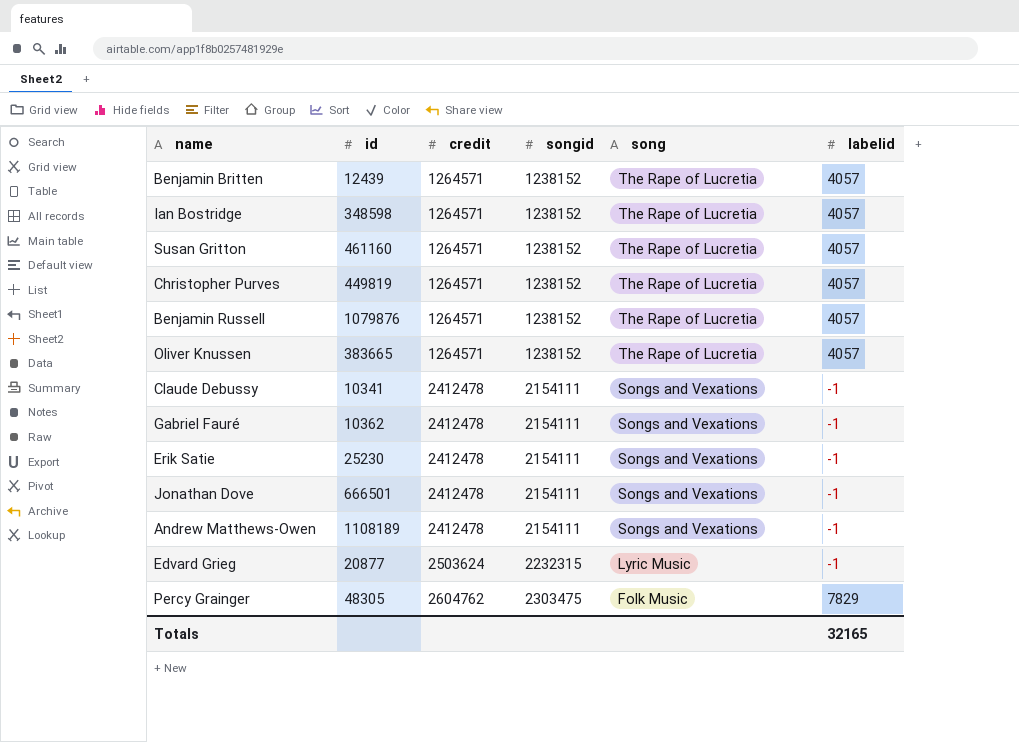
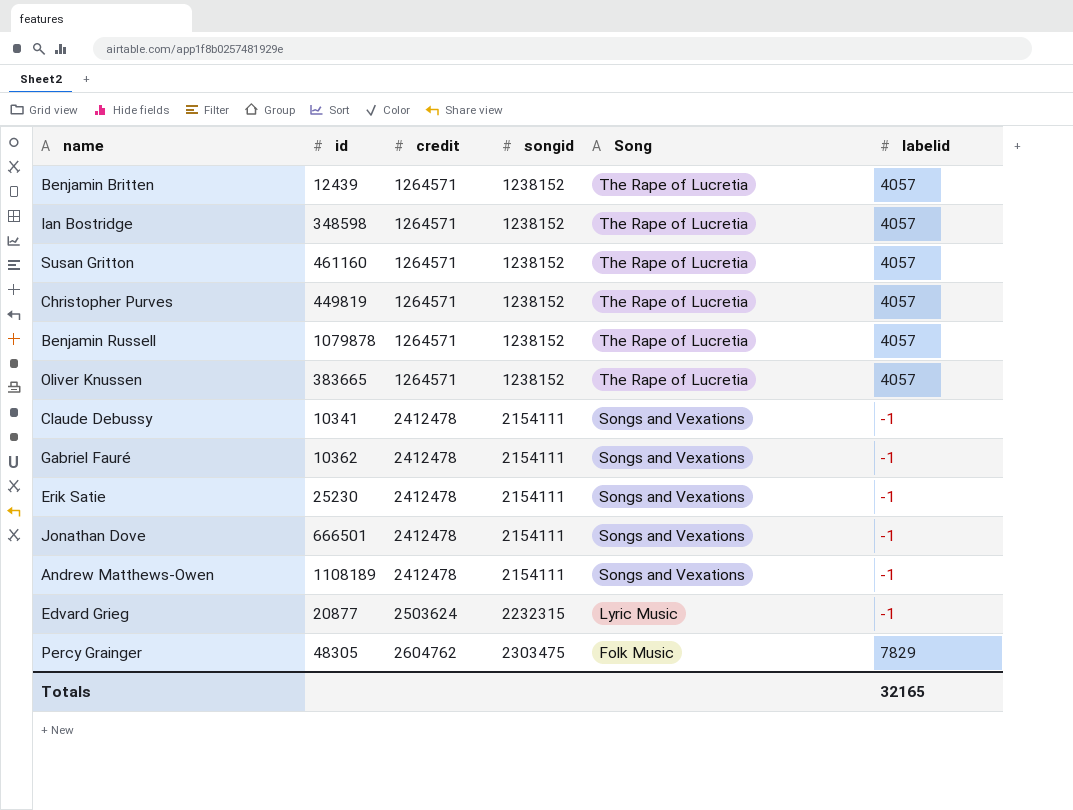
column name: song -> Song
Benjamin Russell | id: 1079876 -> 1079878

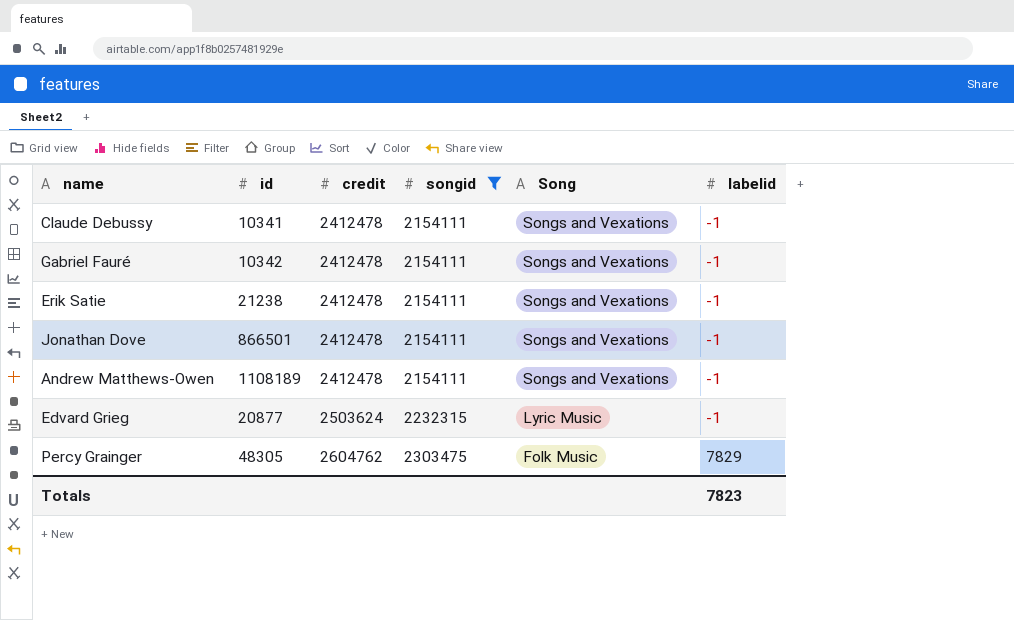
filter: none -> songid != 1238152
Gabriel Fauré | id: 10362 -> 10342
Erik Satie | id: 25230 -> 21238
Jonathan Dove | id: 666501 -> 866501
Totals | labelid: 32165 -> 7823

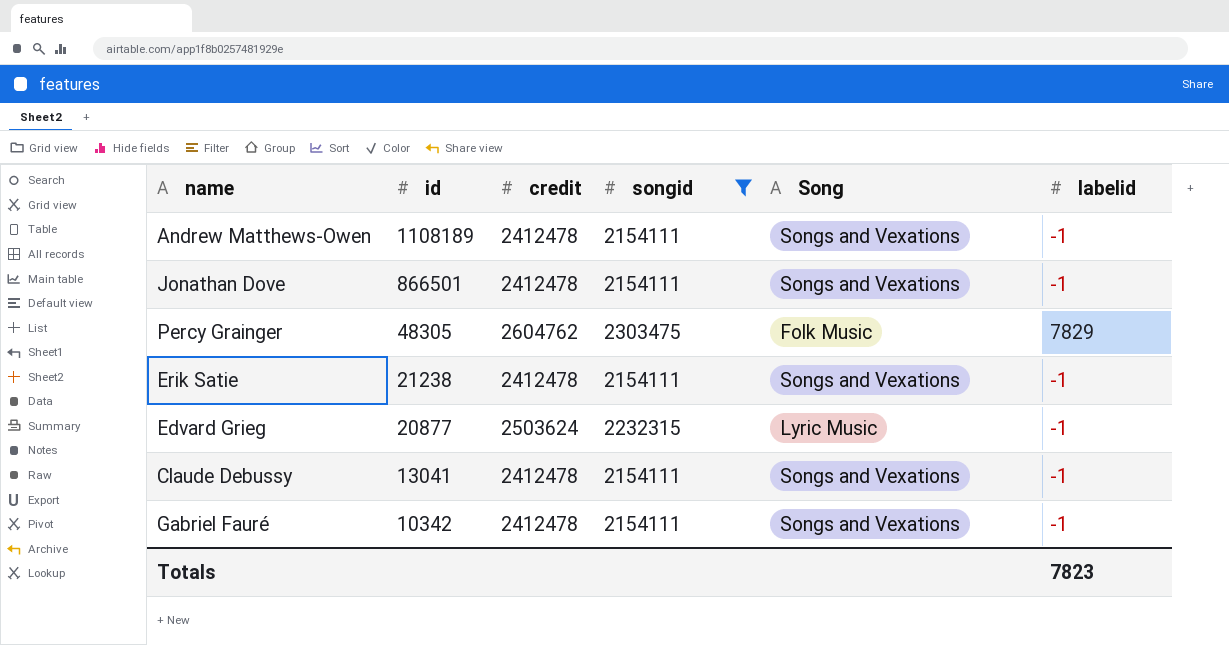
row order: credit ascending -> id descending
Claude Debussy | id: 10341 -> 13041

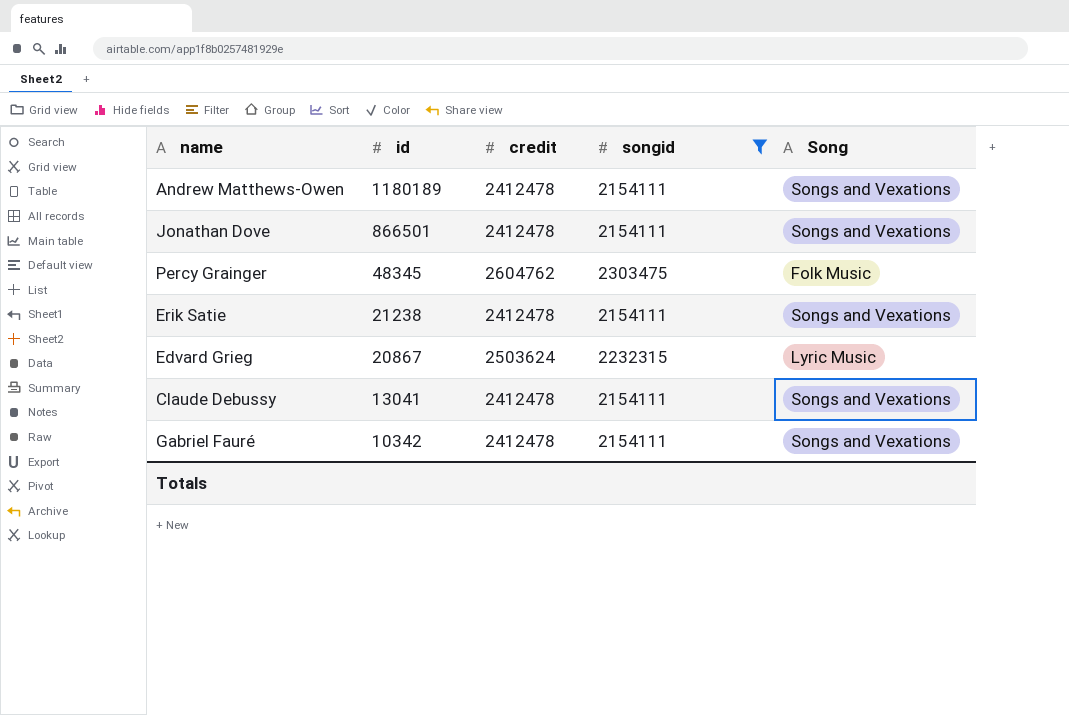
column labelid | position: 6 -> none
Andrew Matthews-Owen | id: 1108189 -> 1180189
Percy Grainger | id: 48305 -> 48345
Edvard Grieg | id: 20877 -> 20867

